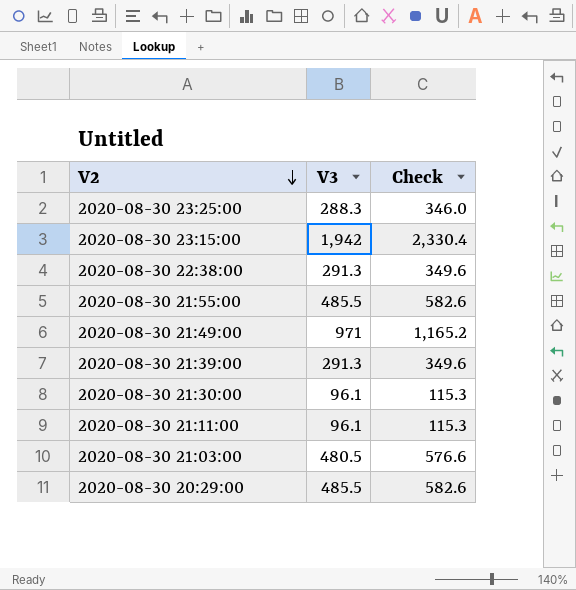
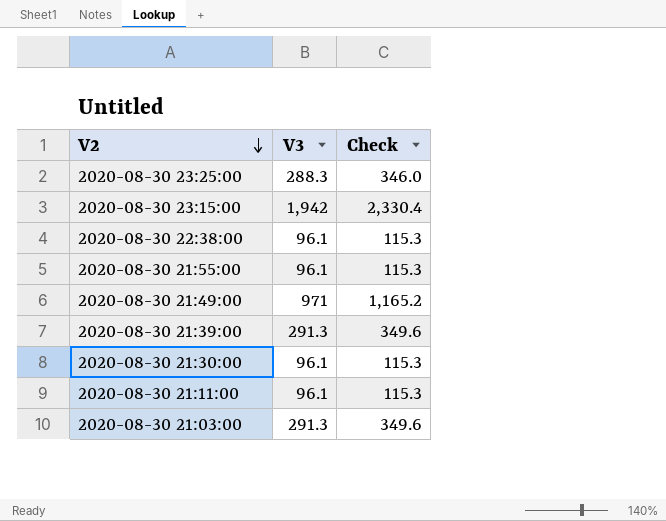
row 2020-08-30 20:29:00: 485.5 | 582.6 -> none
2020-08-30 22:38:00 | V3: 291.3 -> 96.1
2020-08-30 22:38:00 | Check: 349.6 -> 115.3
2020-08-30 21:55:00 | V3: 485.5 -> 96.1
2020-08-30 21:55:00 | Check: 582.6 -> 115.3
2020-08-30 21:03:00 | V3: 480.5 -> 291.3
2020-08-30 21:03:00 | Check: 576.6 -> 349.6

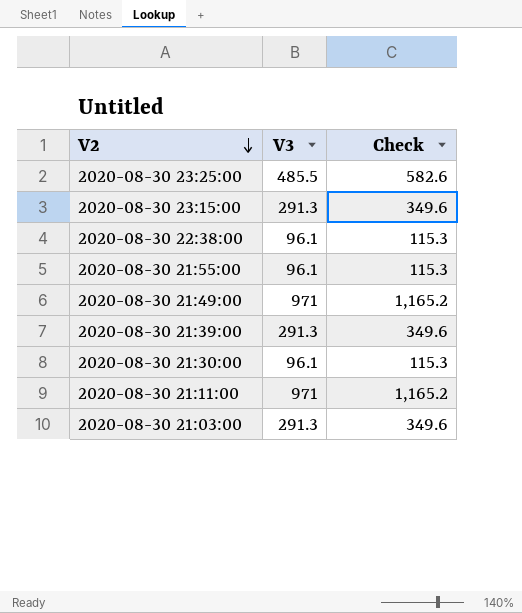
2020-08-30 23:25:00 | V3: 288.3 -> 485.5
2020-08-30 23:25:00 | Check: 346.0 -> 582.6
2020-08-30 23:15:00 | V3: 1,942 -> 291.3
2020-08-30 23:15:00 | Check: 2,330.4 -> 349.6
2020-08-30 21:11:00 | V3: 96.1 -> 971
2020-08-30 21:11:00 | Check: 115.3 -> 1,165.2

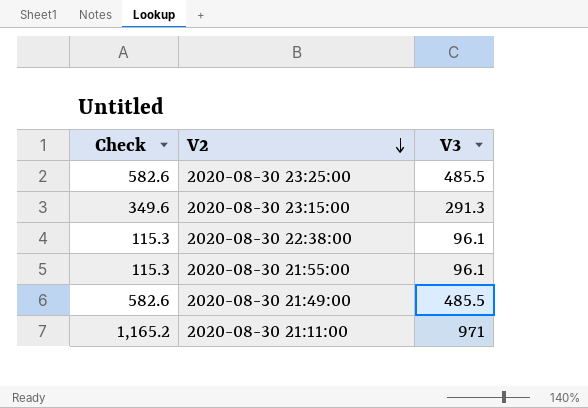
column Check | position: 3 -> 1
row 2020-08-30 21:39:00: 291.3 | 349.6 -> none
row 2020-08-30 21:30:00: 96.1 | 115.3 -> none
row 2020-08-30 21:03:00: 291.3 | 349.6 -> none
2020-08-30 21:49:00 | Check: 1,165.2 -> 582.6
2020-08-30 21:49:00 | V3: 971 -> 485.5

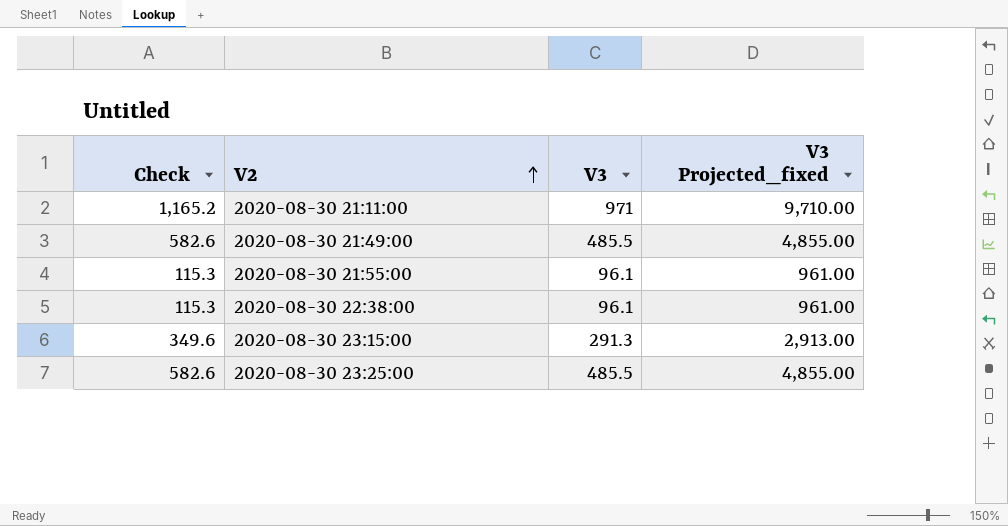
row order: V2 descending -> V2 ascending
column V3 Projected_fixed | formula: none -> [V3] * 10

